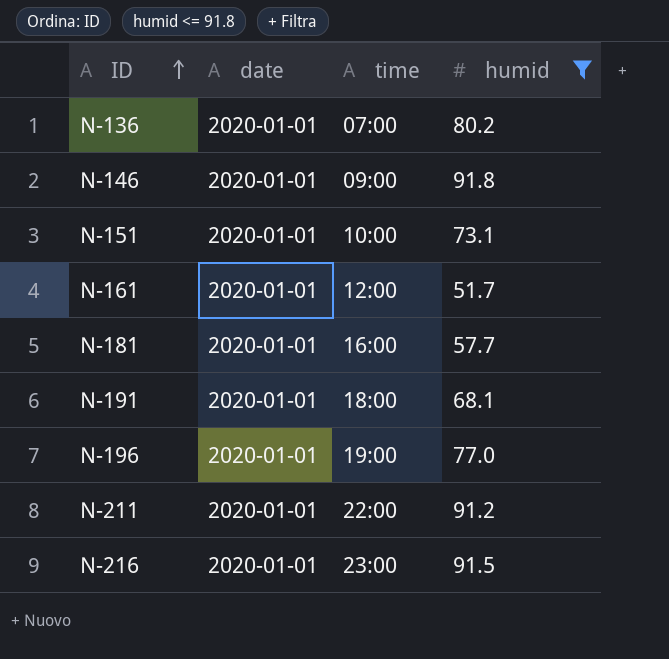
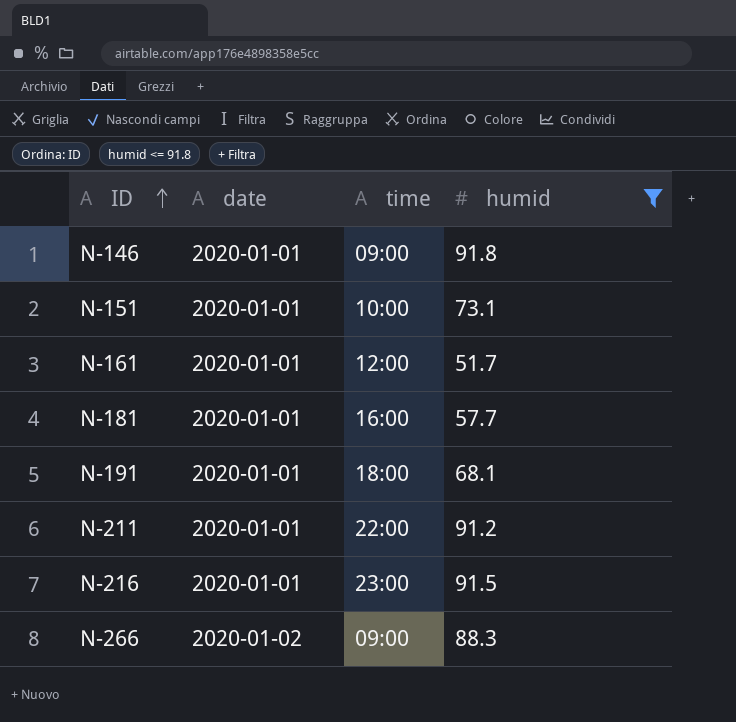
row N-136: 2020-01-01 | 07:00 | 80.2 -> none
row N-196: 2020-01-01 | 19:00 | 77.0 -> none
row N-266: none -> 2020-01-02 | 09:00 | 88.3

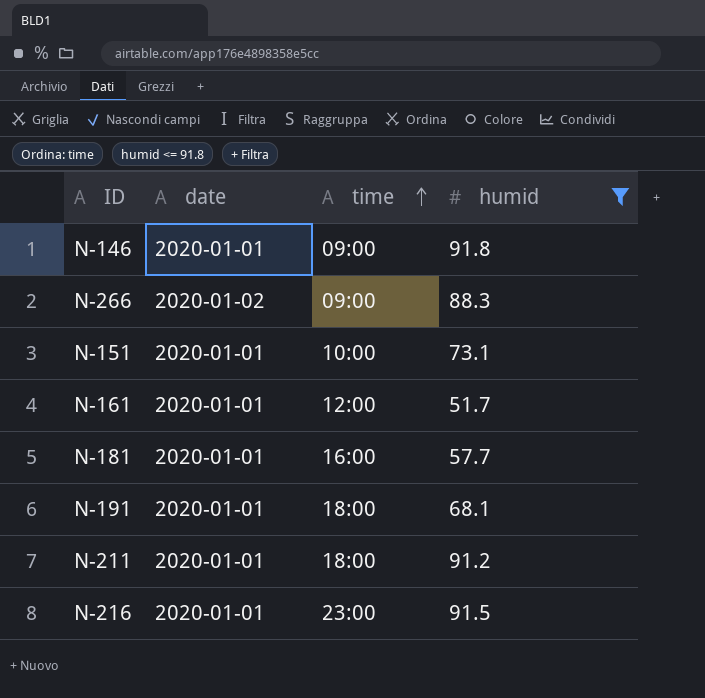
row order: ID ascending -> time ascending
N-211 | time: 22:00 -> 18:00

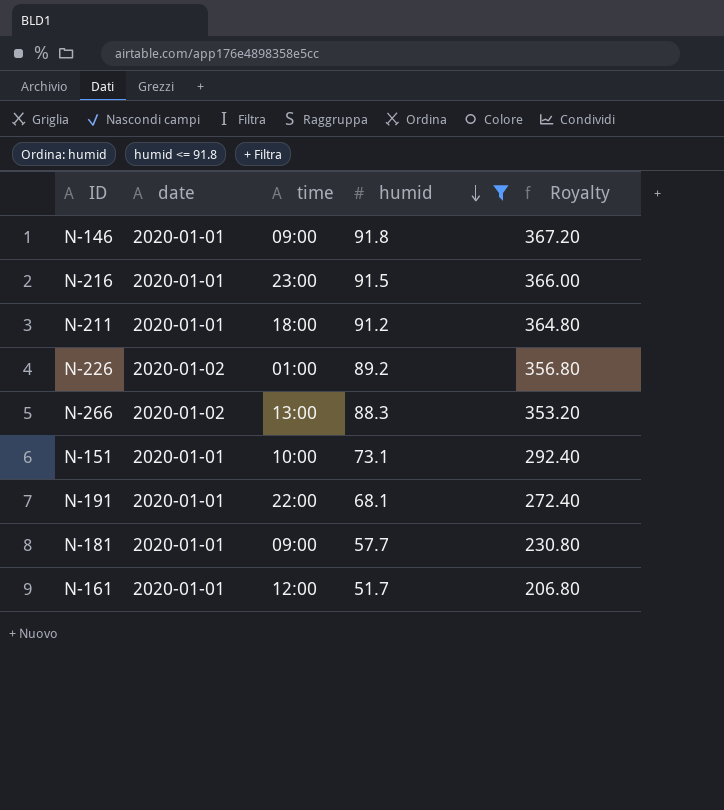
row order: time ascending -> humid descending
column Royalty | formula: none -> [humid] * 4
row N-226: none -> 2020-01-02 | 01:00 | 89.2 | 356.80
N-266 | time: 09:00 -> 13:00
N-191 | time: 18:00 -> 22:00
N-181 | time: 16:00 -> 09:00

